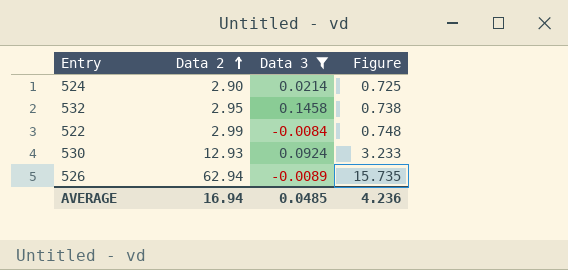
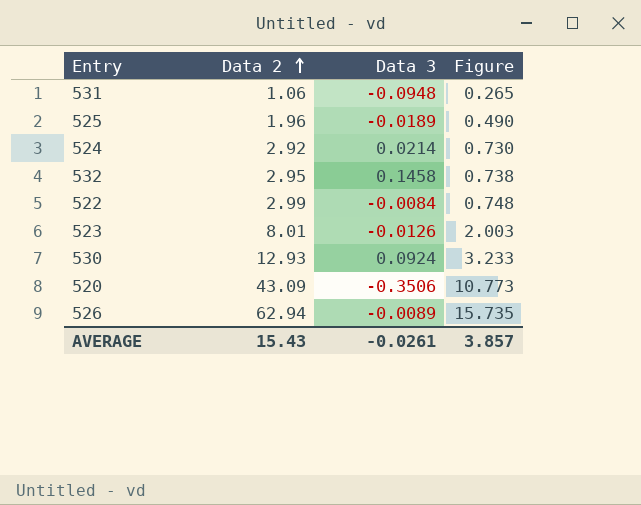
filter: Data 3 >= -0.0089 -> none
524 | Data 2: 2.90 -> 2.92
524 | Figure: 0.725 -> 0.730
AVERAGE | Data 2: 16.94 -> 15.43
AVERAGE | Data 3: 0.0485 -> -0.0261
AVERAGE | Figure: 4.236 -> 3.857

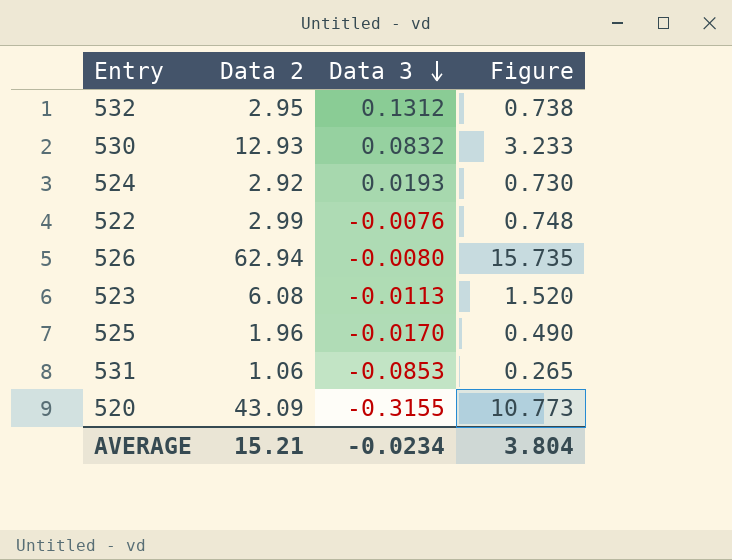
row order: Data 2 ascending -> Data 3 descending
532 | Data 3: 0.1458 -> 0.1312
530 | Data 3: 0.0924 -> 0.0832
524 | Data 3: 0.0214 -> 0.0193
522 | Data 3: -0.0084 -> -0.0076
526 | Data 3: -0.0089 -> -0.0080
523 | Data 2: 8.01 -> 6.08
523 | Data 3: -0.0126 -> -0.0113
523 | Figure: 2.003 -> 1.520
525 | Data 3: -0.0189 -> -0.0170
531 | Data 3: -0.0948 -> -0.0853
520 | Data 3: -0.3506 -> -0.3155
AVERAGE | Data 2: 15.43 -> 15.21
AVERAGE | Data 3: -0.0261 -> -0.0234
AVERAGE | Figure: 3.857 -> 3.804

